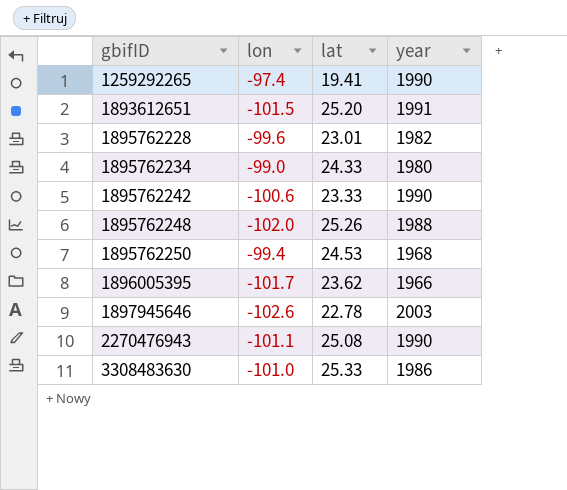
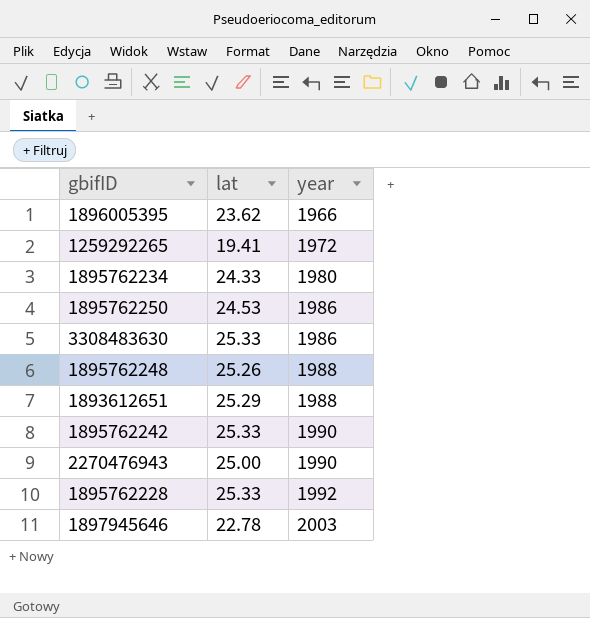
row order: gbifID ascending -> year ascending
column lon | position: 2 -> none
1259292265 | year: 1990 -> 1972
1895762250 | year: 1968 -> 1986
1893612651 | lat: 25.20 -> 25.29
1893612651 | year: 1991 -> 1988
1895762242 | lat: 23.33 -> 25.33
2270476943 | lat: 25.08 -> 25.00
1895762228 | lat: 23.01 -> 25.33
1895762228 | year: 1982 -> 1992

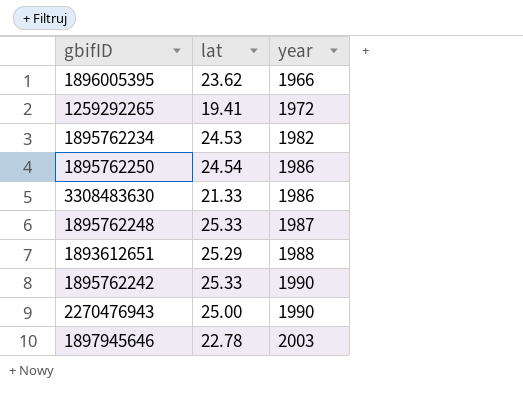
row 1895762228: 25.33 | 1992 -> none
1895762234 | lat: 24.33 -> 24.53
1895762234 | year: 1980 -> 1982
1895762250 | lat: 24.53 -> 24.54
3308483630 | lat: 25.33 -> 21.33
1895762248 | lat: 25.26 -> 25.33
1895762248 | year: 1988 -> 1987

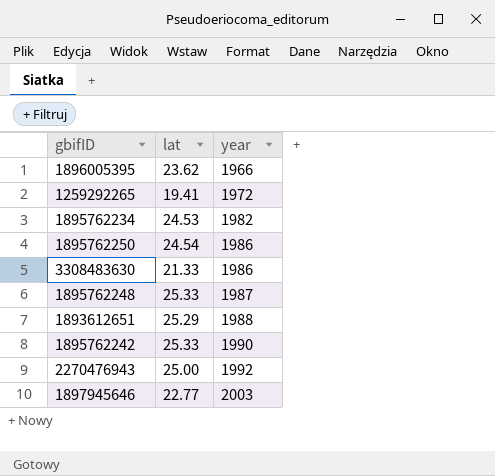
2270476943 | year: 1990 -> 1992
1897945646 | lat: 22.78 -> 22.77

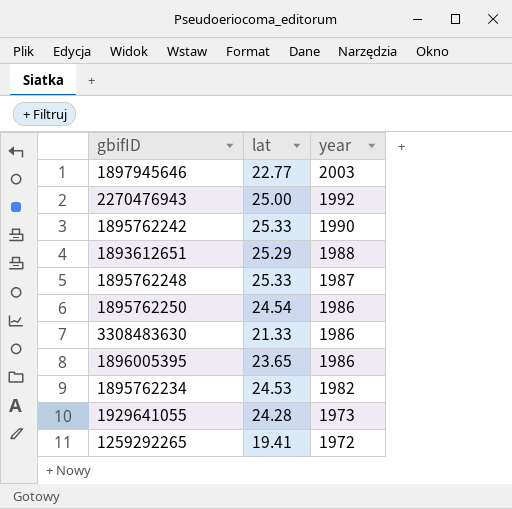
row order: year ascending -> year descending
1896005395 | lat: 23.62 -> 23.65
1896005395 | year: 1966 -> 1986
row 1929641055: none -> 24.28 | 1973

